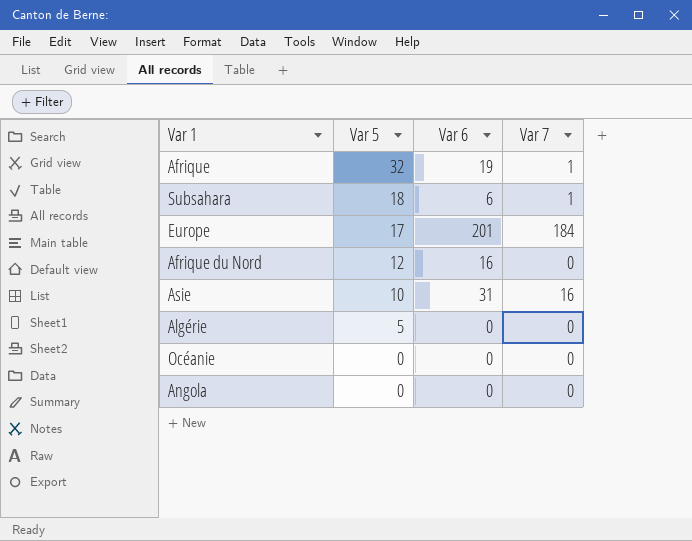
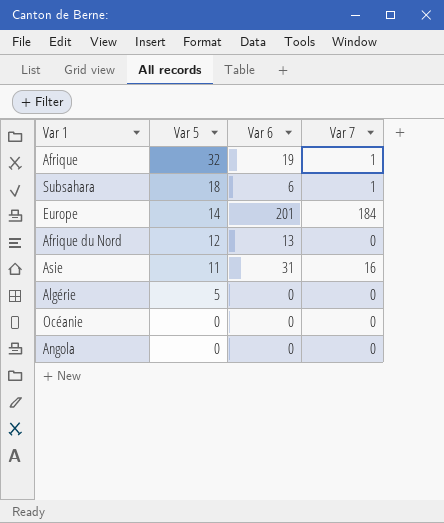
Europe | Var 5: 17 -> 14
Afrique du Nord | Var 6: 16 -> 13
Asie | Var 5: 10 -> 11

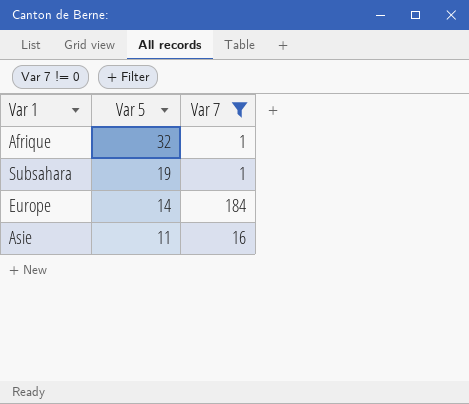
filter: none -> Var 7 != 0
column Var 6 | position: 3 -> none
Subsahara | Var 5: 18 -> 19

